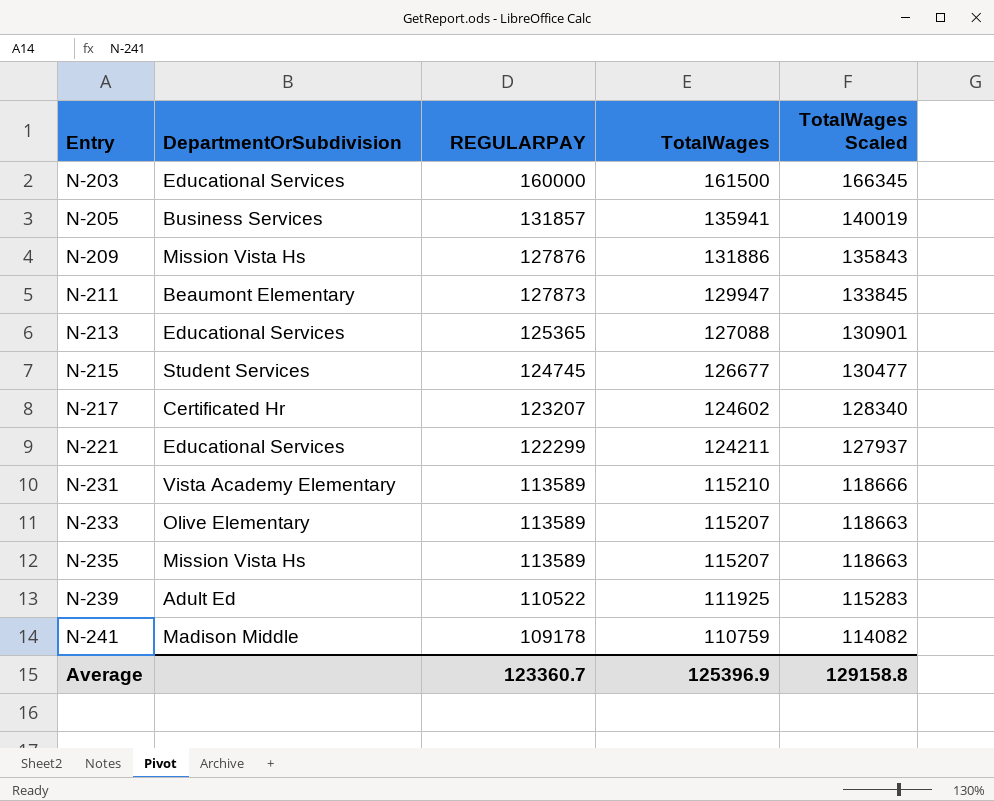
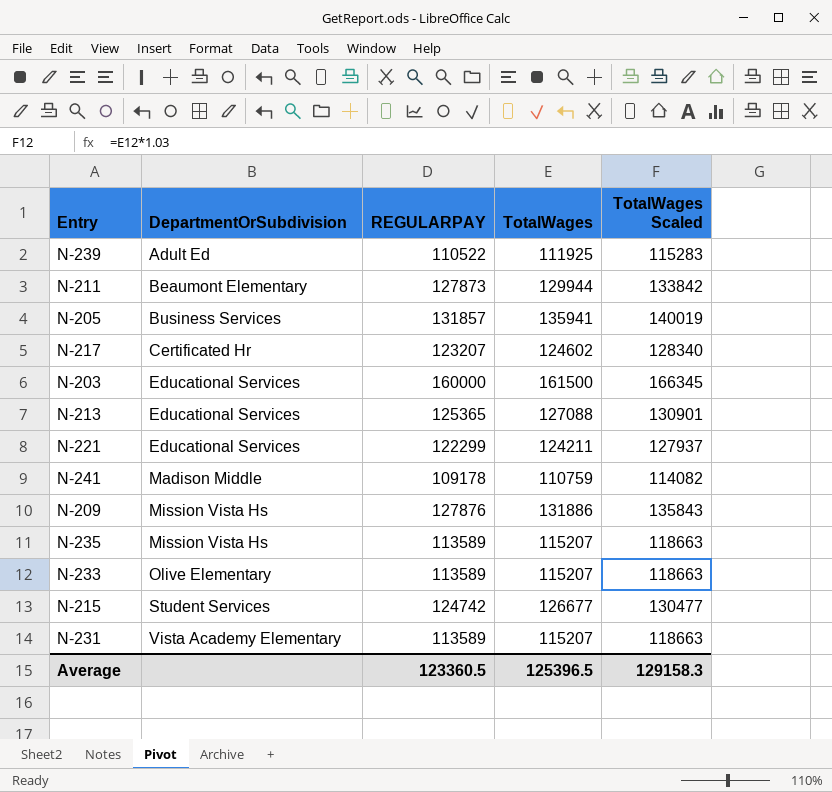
row order: Entry ascending -> DepartmentOrSubdivision ascending
N-211 | TotalWages: 129947 -> 129944
N-211 | TotalWages Scaled: 133845 -> 133842
N-215 | REGULARPAY: 124745 -> 124742
N-231 | TotalWages: 115210 -> 115207
N-231 | TotalWages Scaled: 118666 -> 118663
Average | REGULARPAY: 123360.7 -> 123360.5
Average | TotalWages: 125396.9 -> 125396.5
Average | TotalWages Scaled: 129158.8 -> 129158.3

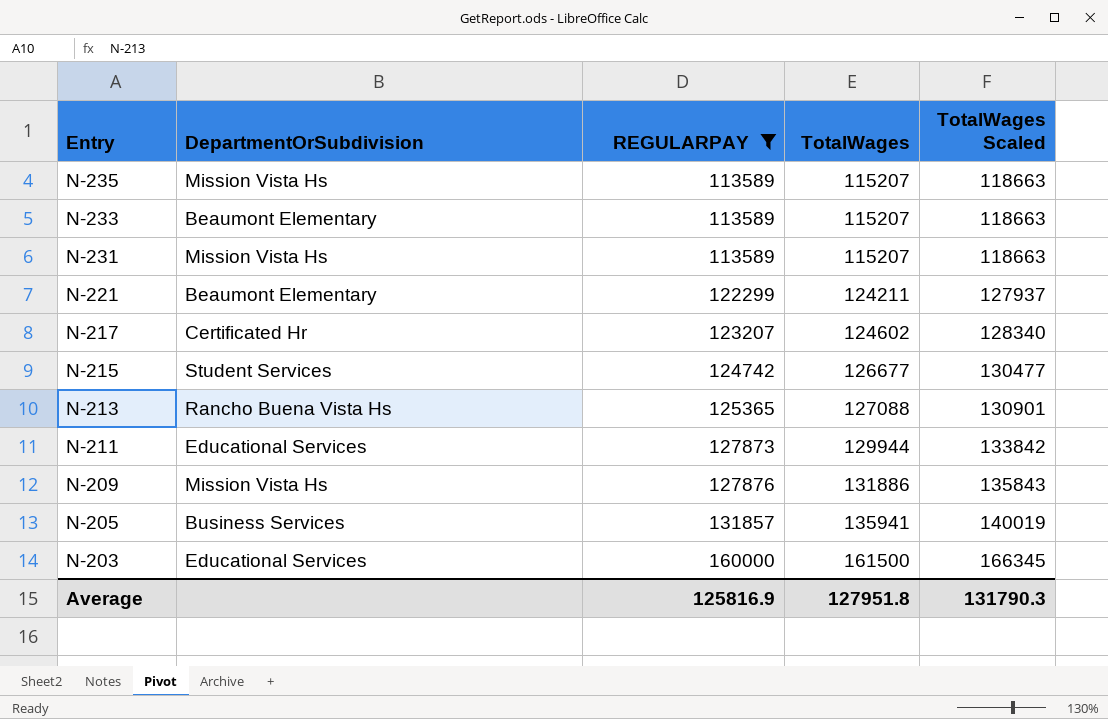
filter: none -> REGULARPAY >= 113589
row order: DepartmentOrSubdivision ascending -> Entry descending
N-233 | DepartmentOrSubdivision: Olive Elementary -> Beaumont Elementary
N-231 | DepartmentOrSubdivision: Vista Academy Elementary -> Mission Vista Hs
N-221 | DepartmentOrSubdivision: Educational Services -> Beaumont Elementary
N-213 | DepartmentOrSubdivision: Educational Services -> Rancho Buena Vista Hs
N-211 | DepartmentOrSubdivision: Beaumont Elementary -> Educational Services
Average | REGULARPAY: 123360.5 -> 125816.9
Average | TotalWages: 125396.5 -> 127951.8
Average | TotalWages Scaled: 129158.3 -> 131790.3

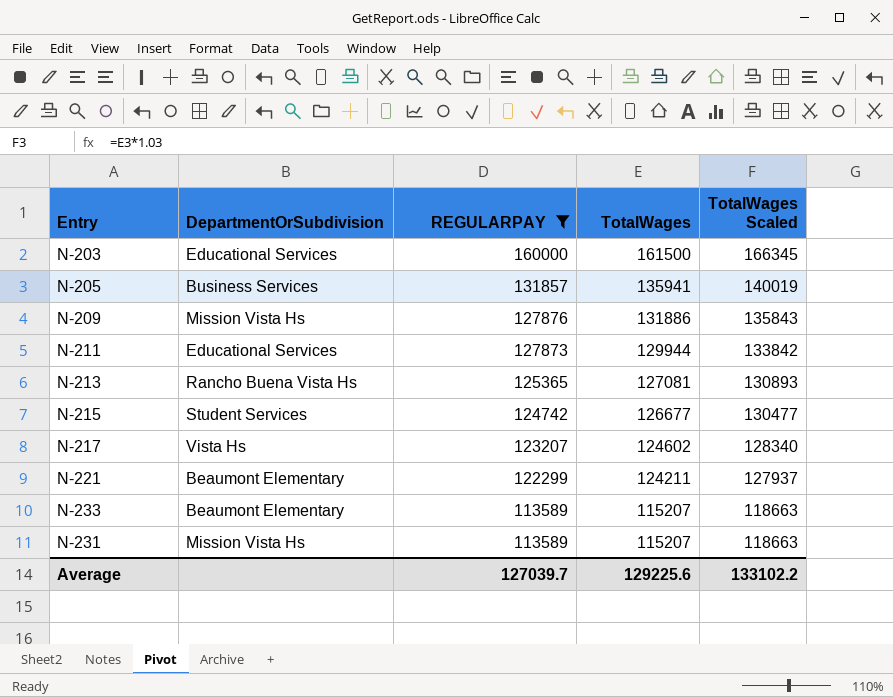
row order: Entry descending -> REGULARPAY descending
row N-235: Mission Vista Hs | 113589 | 115207 | 118663 -> none
N-213 | TotalWages: 127088 -> 127081
N-213 | TotalWages Scaled: 130901 -> 130893
N-217 | DepartmentOrSubdivision: Certificated Hr -> Vista Hs
Average | REGULARPAY: 125816.9 -> 127039.7
Average | TotalWages: 127951.8 -> 129225.6
Average | TotalWages Scaled: 131790.3 -> 133102.2

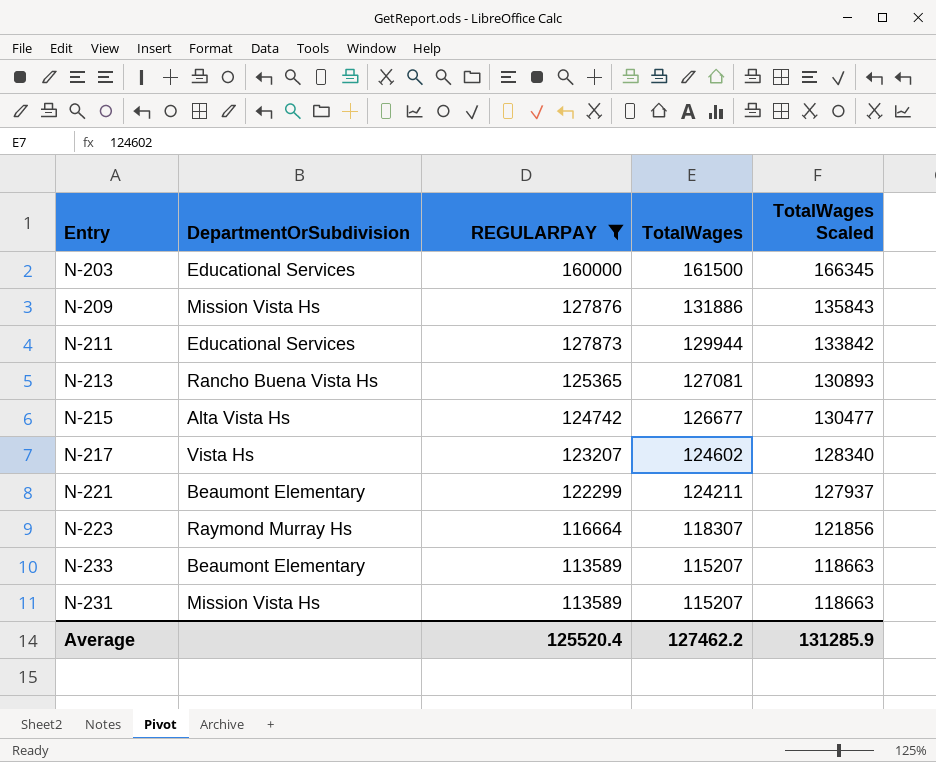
row N-205: Business Services | 131857 | 135941 | 140019 -> none
N-215 | DepartmentOrSubdivision: Student Services -> Alta Vista Hs
row N-223: none -> Raymond Murray Hs | 116664 | 118307 | 121856
Average | REGULARPAY: 127039.7 -> 125520.4
Average | TotalWages: 129225.6 -> 127462.2
Average | TotalWages Scaled: 133102.2 -> 131285.9

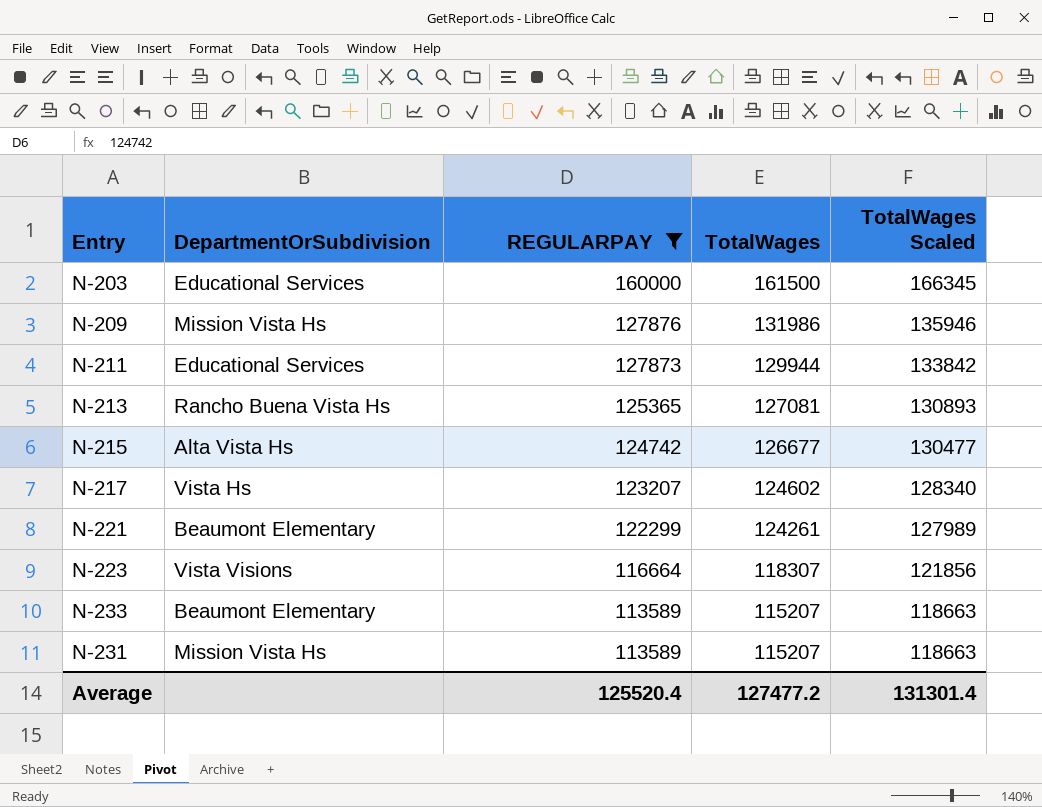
N-209 | TotalWages: 131886 -> 131986
N-209 | TotalWages Scaled: 135843 -> 135946
N-221 | TotalWages: 124211 -> 124261
N-221 | TotalWages Scaled: 127937 -> 127989
N-223 | DepartmentOrSubdivision: Raymond Murray Hs -> Vista Visions
Average | TotalWages: 127462.2 -> 127477.2
Average | TotalWages Scaled: 131285.9 -> 131301.4

